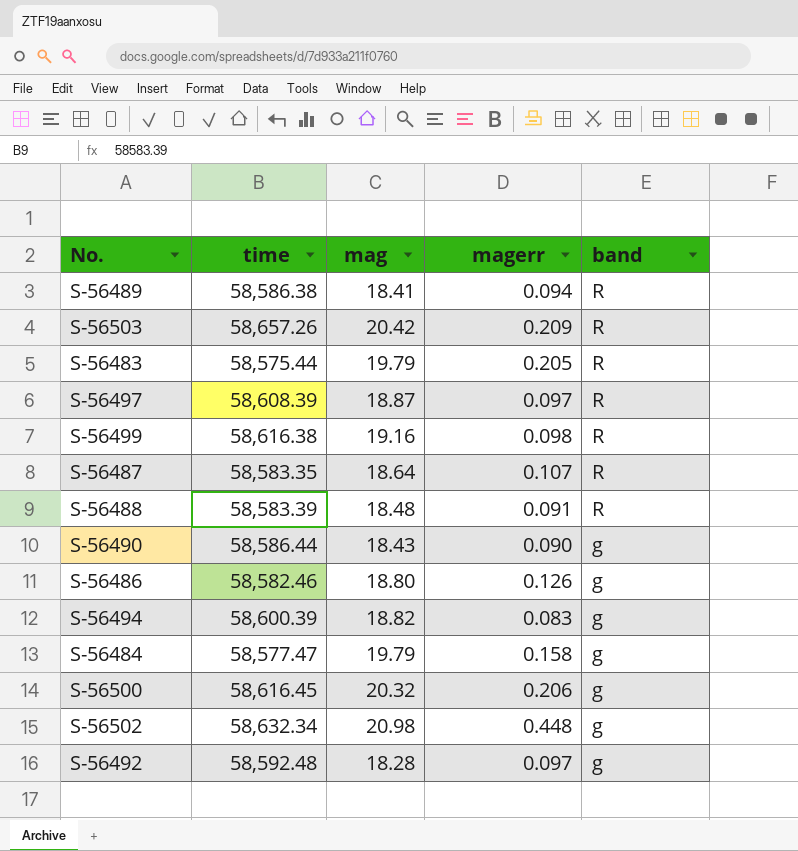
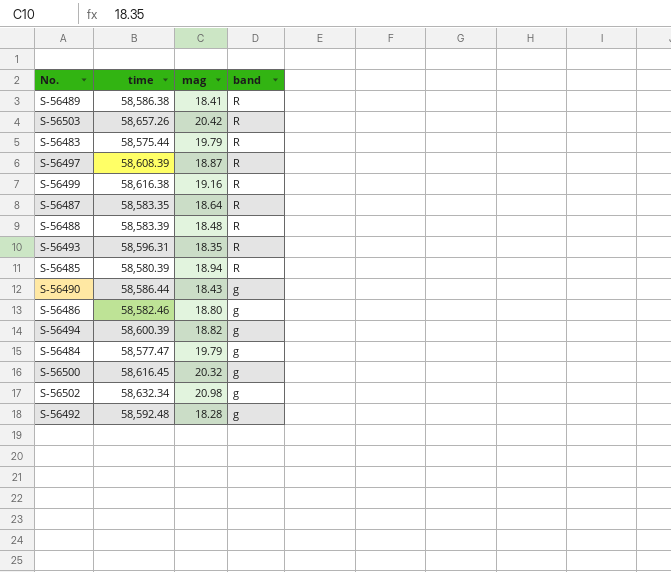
column magerr | position: 4 -> none
row S-56493: none -> 58,596.31 | 18.35 | R
row S-56485: none -> 58,580.39 | 18.94 | R

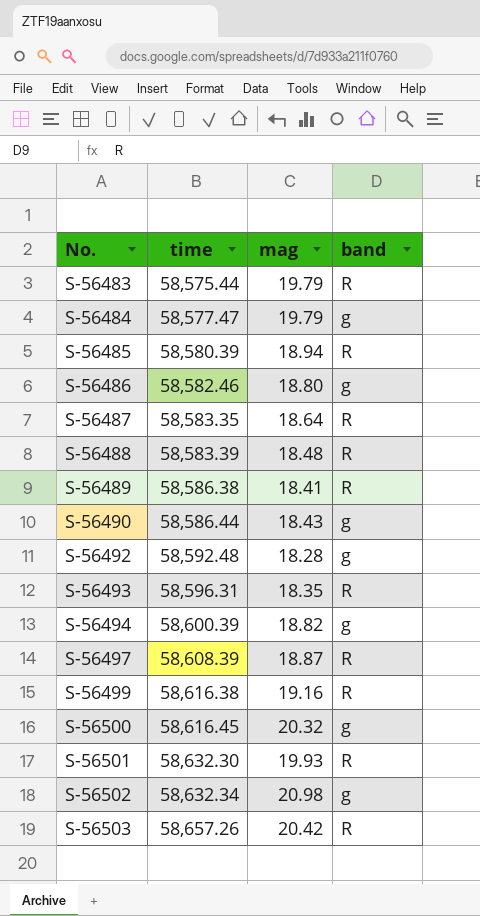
row order: band descending -> No. ascending
row S-56501: none -> 58,632.30 | 19.93 | R

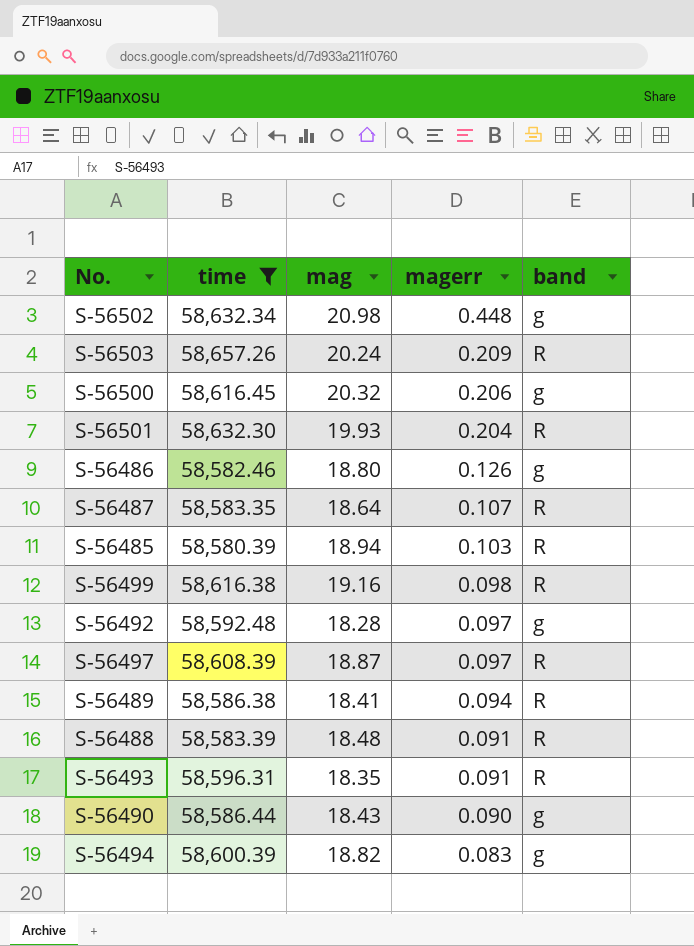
filter: none -> time >= 58,580.39
row order: No. ascending -> magerr descending
column magerr | position: none -> 4
S-56503 | mag: 20.42 -> 20.24

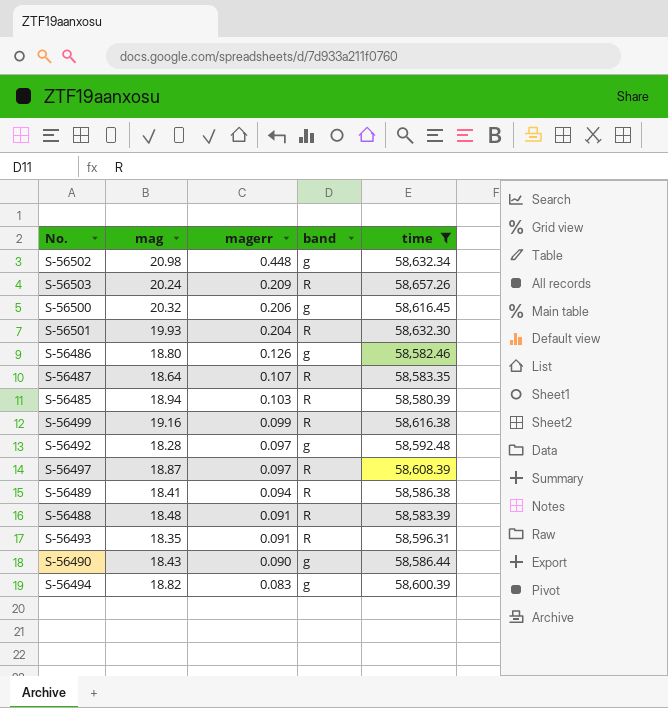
column time | position: 2 -> 5
S-56499 | magerr: 0.098 -> 0.099

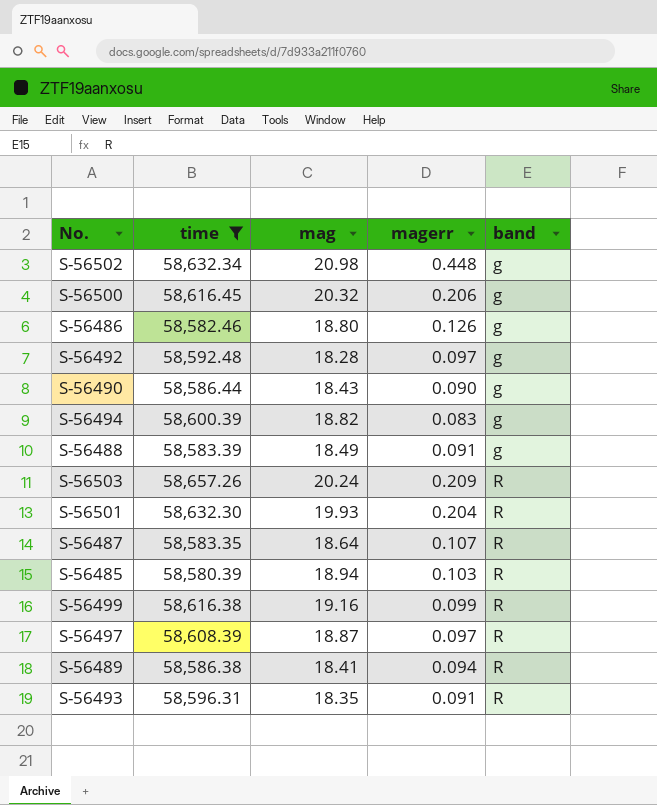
row order: magerr descending -> band ascending
column time | position: 5 -> 2
S-56488 | mag: 18.48 -> 18.49
S-56488 | band: R -> g

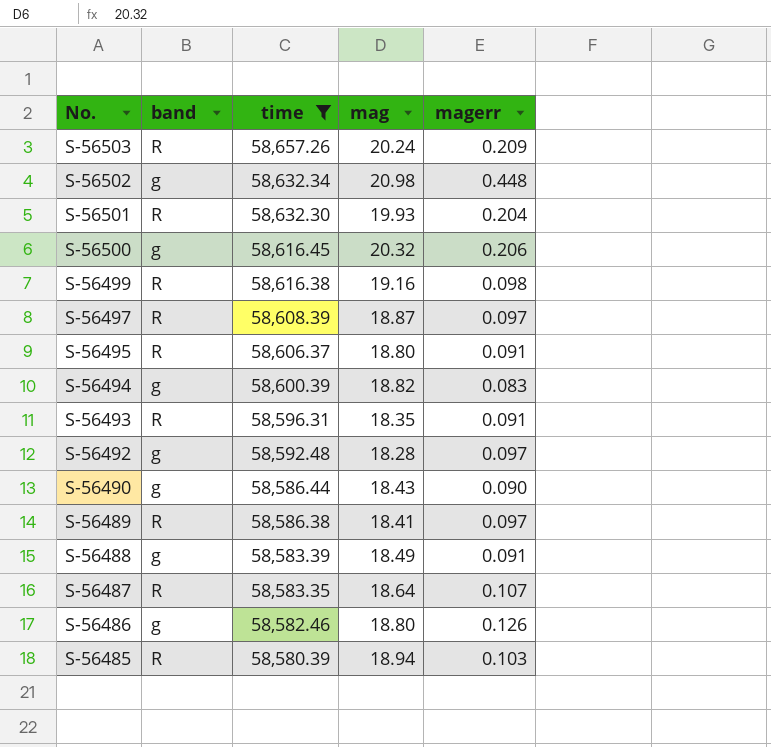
row order: band ascending -> No. descending
column band | position: 5 -> 2
S-56499 | magerr: 0.099 -> 0.098
row S-56495: none -> R | 58,606.37 | 18.80 | 0.091
S-56489 | magerr: 0.094 -> 0.097

